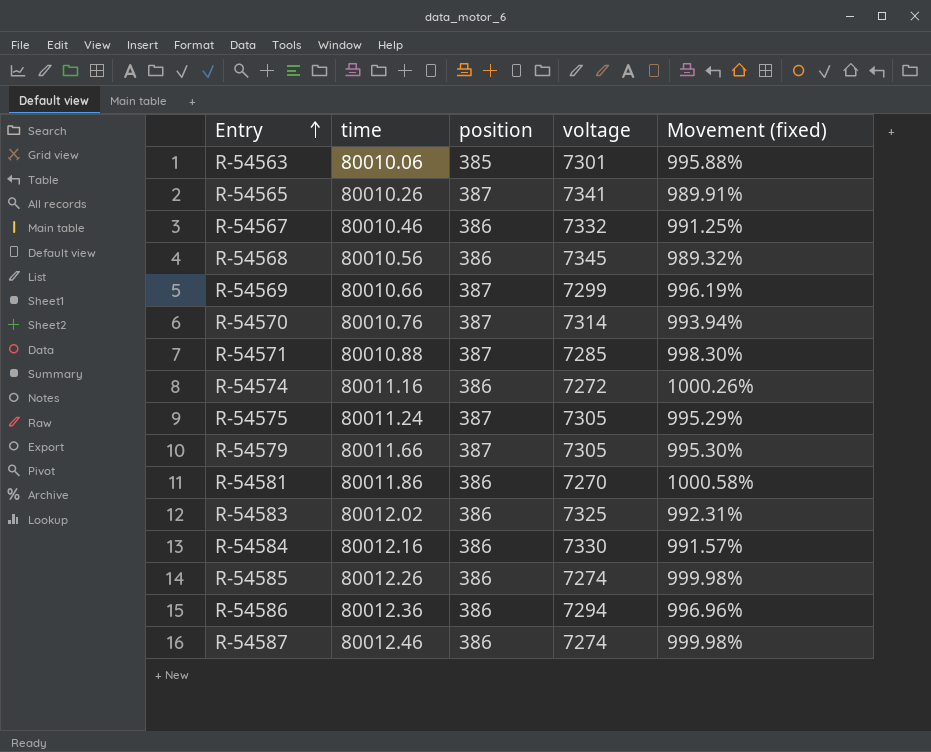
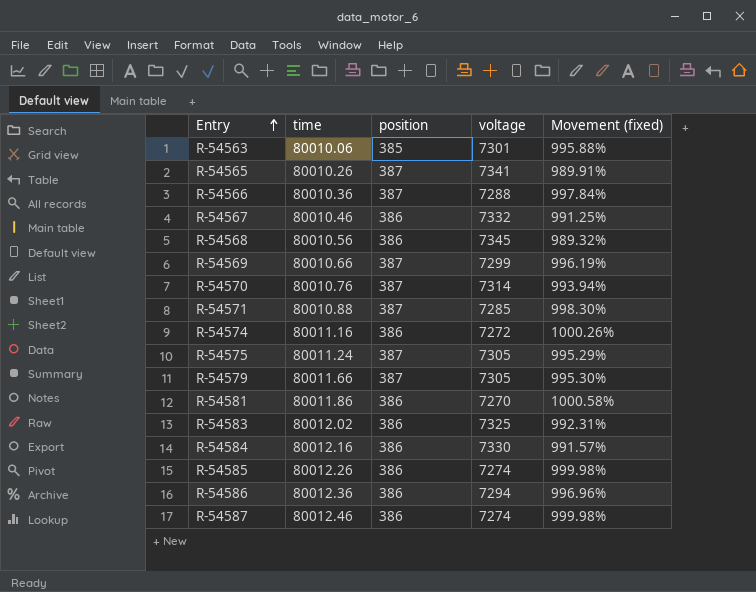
row R-54566: none -> 80010.36 | 387 | 7288 | 997.84%

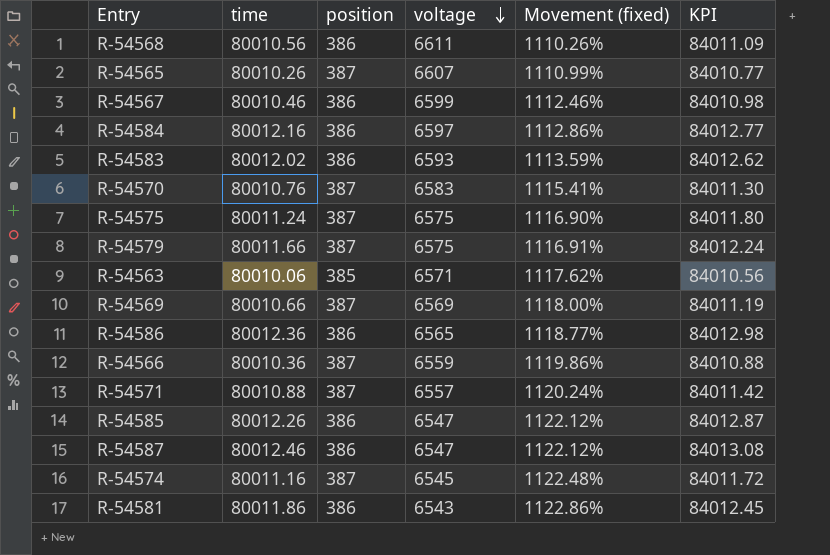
row order: Entry ascending -> voltage descending
column KPI | formula: none -> [time] * 1.05
R-54568 | voltage: 7345 -> 6611
R-54568 | Movement (fixed): 989.32% -> 1110.26%
R-54565 | voltage: 7341 -> 6607
R-54565 | Movement (fixed): 989.91% -> 1110.99%
R-54567 | voltage: 7332 -> 6599
R-54567 | Movement (fixed): 991.25% -> 1112.46%
R-54584 | voltage: 7330 -> 6597
R-54584 | Movement (fixed): 991.57% -> 1112.86%
R-54583 | voltage: 7325 -> 6593
R-54583 | Movement (fixed): 992.31% -> 1113.59%
R-54570 | voltage: 7314 -> 6583
R-54570 | Movement (fixed): 993.94% -> 1115.41%
R-54575 | voltage: 7305 -> 6575
R-54575 | Movement (fixed): 995.29% -> 1116.90%
R-54579 | voltage: 7305 -> 6575
R-54579 | Movement (fixed): 995.30% -> 1116.91%
R-54563 | voltage: 7301 -> 6571
R-54563 | Movement (fixed): 995.88% -> 1117.62%
R-54569 | voltage: 7299 -> 6569
R-54569 | Movement (fixed): 996.19% -> 1118.00%
R-54586 | voltage: 7294 -> 6565
R-54586 | Movement (fixed): 996.96% -> 1118.77%
R-54566 | voltage: 7288 -> 6559
R-54566 | Movement (fixed): 997.84% -> 1119.86%
R-54571 | voltage: 7285 -> 6557
R-54571 | Movement (fixed): 998.30% -> 1120.24%
R-54585 | voltage: 7274 -> 6547
R-54585 | Movement (fixed): 999.98% -> 1122.12%
R-54587 | voltage: 7274 -> 6547
R-54587 | Movement (fixed): 999.98% -> 1122.12%
R-54574 | position: 386 -> 387
R-54574 | voltage: 7272 -> 6545
R-54574 | Movement (fixed): 1000.26% -> 1122.48%
R-54581 | voltage: 7270 -> 6543
R-54581 | Movement (fixed): 1000.58% -> 1122.86%

